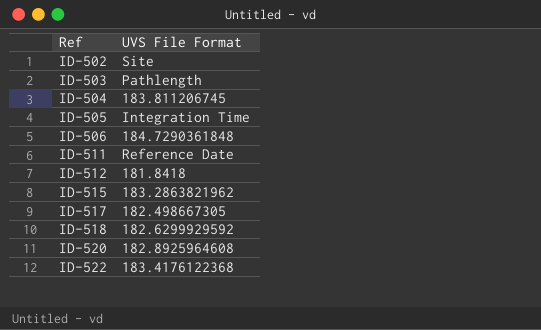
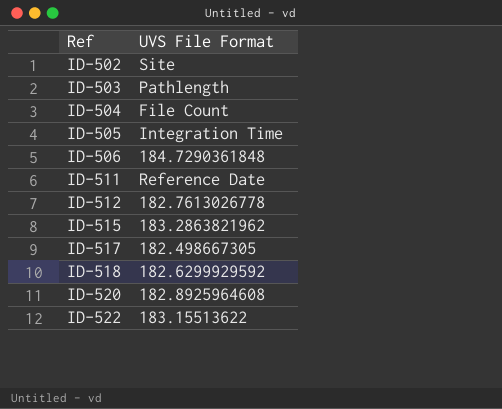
ID-504 | UVS File Format: 183.811206745 -> File Count
ID-512 | UVS File Format: 181.8418 -> 182.7613026778
ID-522 | UVS File Format: 183.4176122368 -> 183.15513622

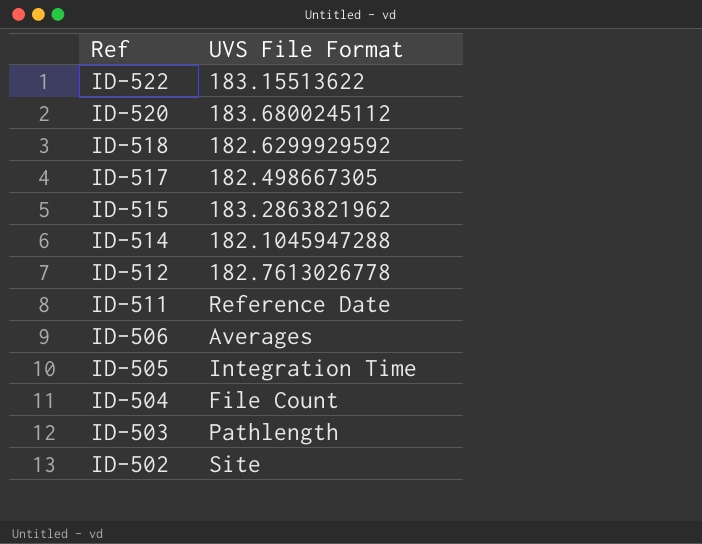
row order: Ref ascending -> Ref descending
ID-520 | UVS File Format: 182.8925964608 -> 183.6800245112
row ID-514: none -> 182.1045947288
ID-506 | UVS File Format: 184.7290361848 -> Averages

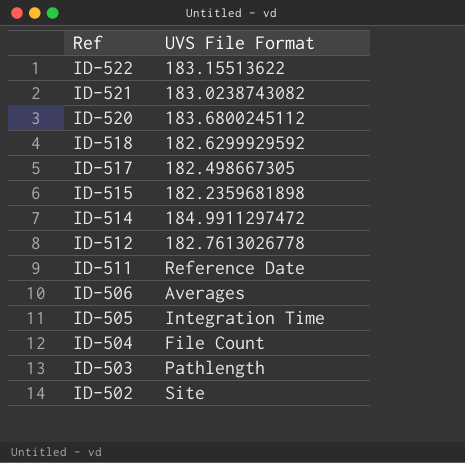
row ID-521: none -> 183.0238743082
ID-515 | UVS File Format: 183.2863821962 -> 182.2359681898
ID-514 | UVS File Format: 182.1045947288 -> 184.9911297472

